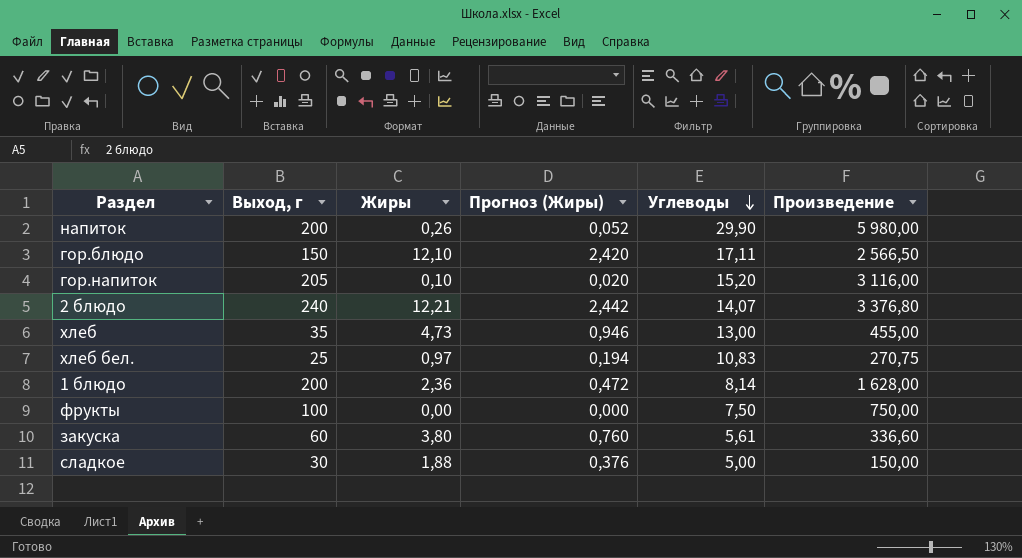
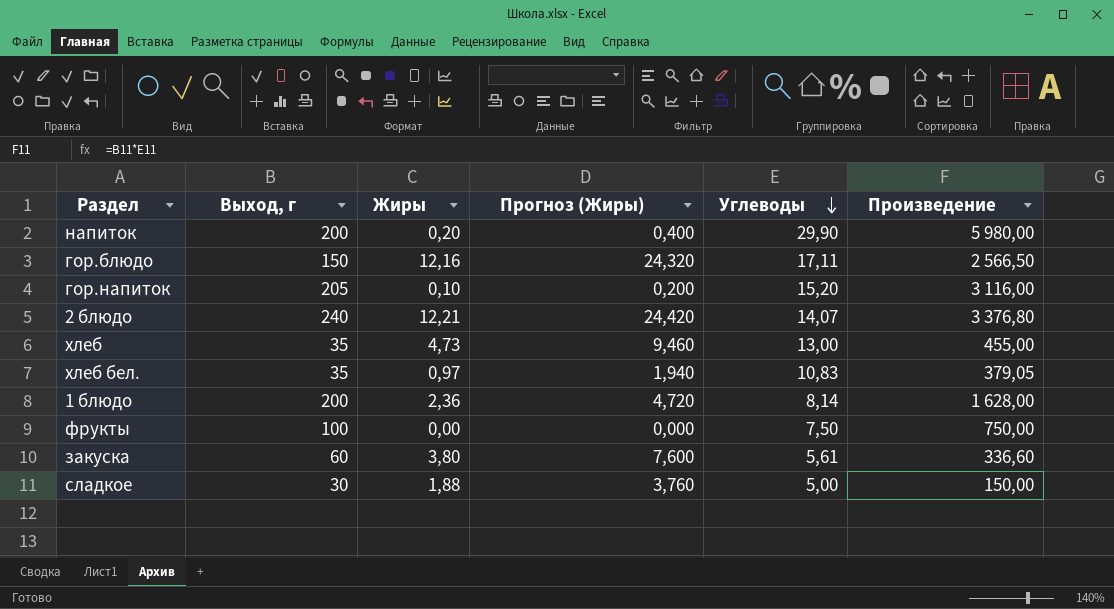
column Прогноз (Жиры) | formula: [Жиры] * 0,2 -> [Жиры] * 2
напиток | Жиры: 0,26 -> 0,20
гор.блюдо | Жиры: 12,10 -> 12,16
хлеб бел. | Выход, г: 25 -> 35
хлеб бел. | Произведение: 270,75 -> 379,05

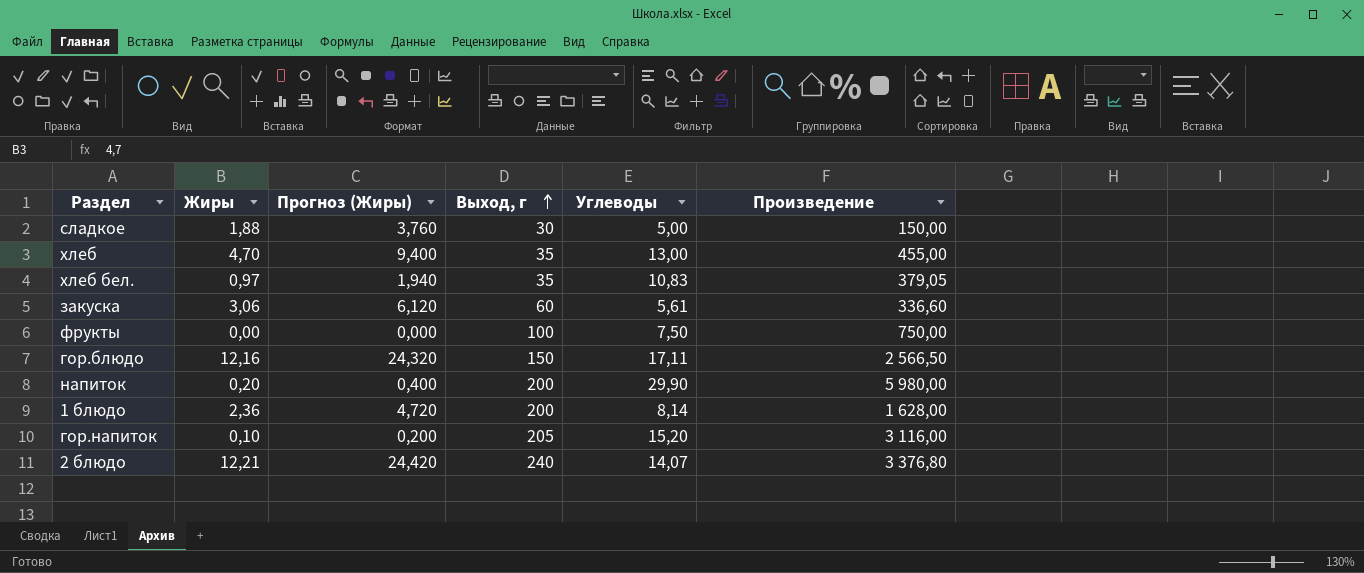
row order: Углеводы descending -> Выход, г ascending
column Выход, г | position: 2 -> 4
хлеб | Жиры: 4,73 -> 4,70
хлеб | Прогноз (Жиры): 9,460 -> 9,400
закуска | Жиры: 3,80 -> 3,06
закуска | Прогноз (Жиры): 7,600 -> 6,120

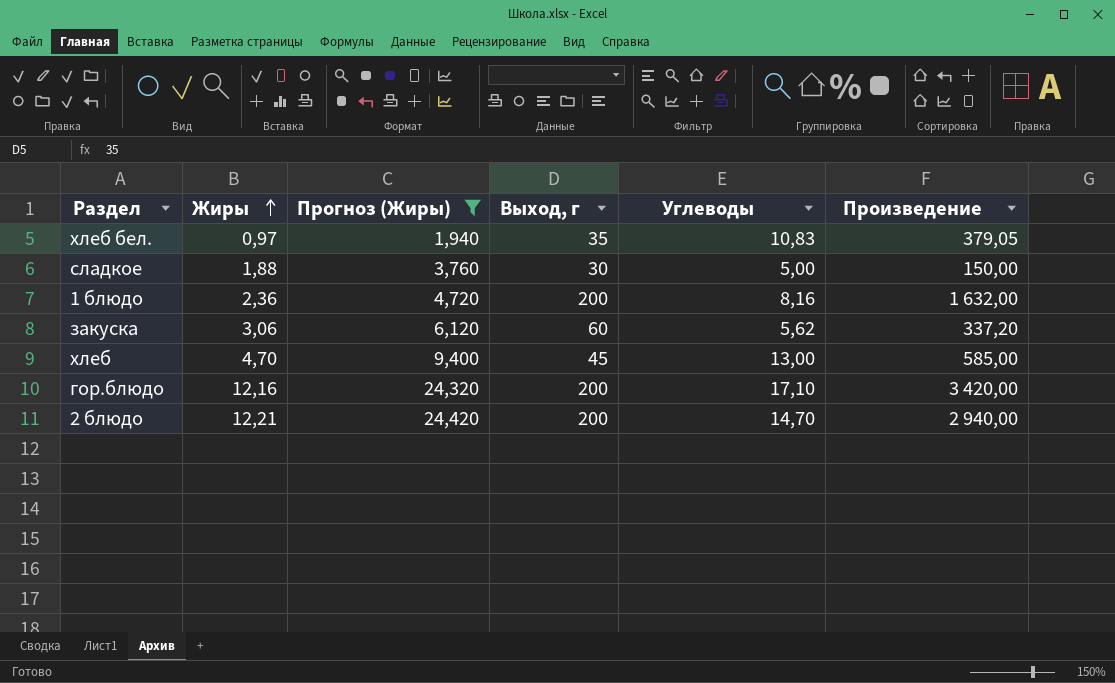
filter: none -> Прогноз (Жиры) >= 1,940
row order: Выход, г ascending -> Жиры ascending
1 блюдо | Углеводы: 8,14 -> 8,16
1 блюдо | Произведение: 1 628,00 -> 1 632,00
закуска | Углеводы: 5,61 -> 5,62
закуска | Произведение: 336,60 -> 337,20
хлеб | Выход, г: 35 -> 45
хлеб | Произведение: 455,00 -> 585,00
гор.блюдо | Выход, г: 150 -> 200
гор.блюдо | Углеводы: 17,11 -> 17,10
гор.блюдо | Произведение: 2 566,50 -> 3 420,00
2 блюдо | Выход, г: 240 -> 200
2 блюдо | Углеводы: 14,07 -> 14,70
2 блюдо | Произведение: 3 376,80 -> 2 940,00

